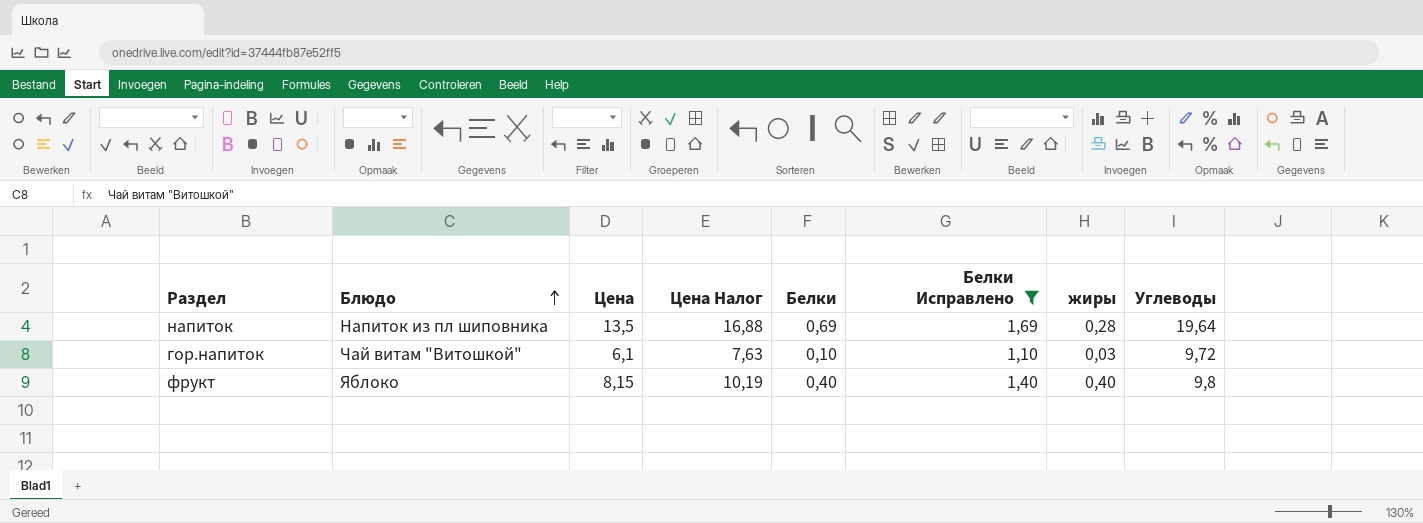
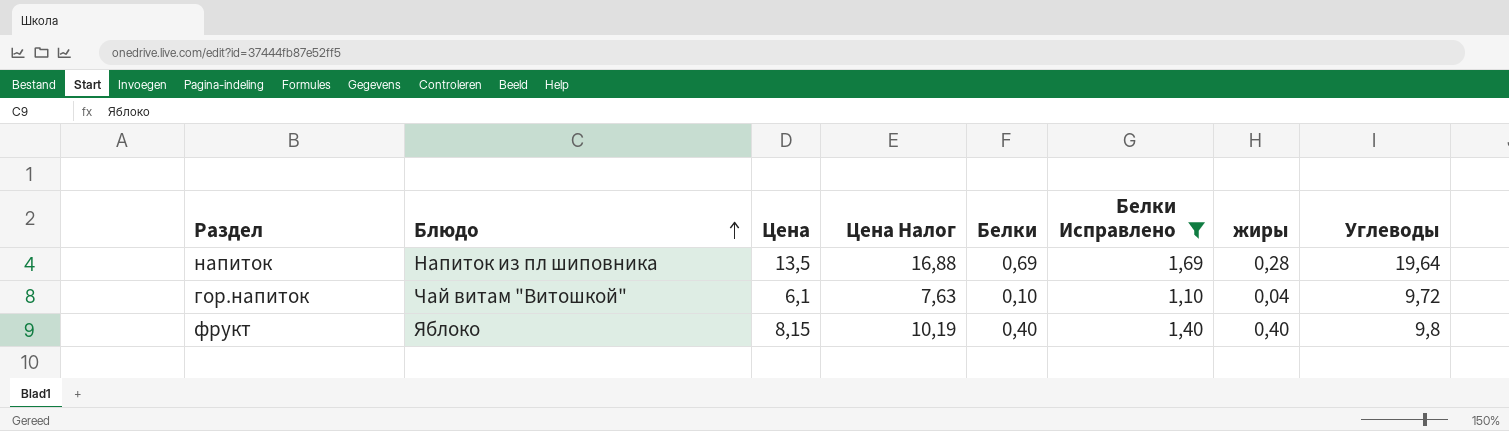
гор.напиток | жиры: 0,03 -> 0,04

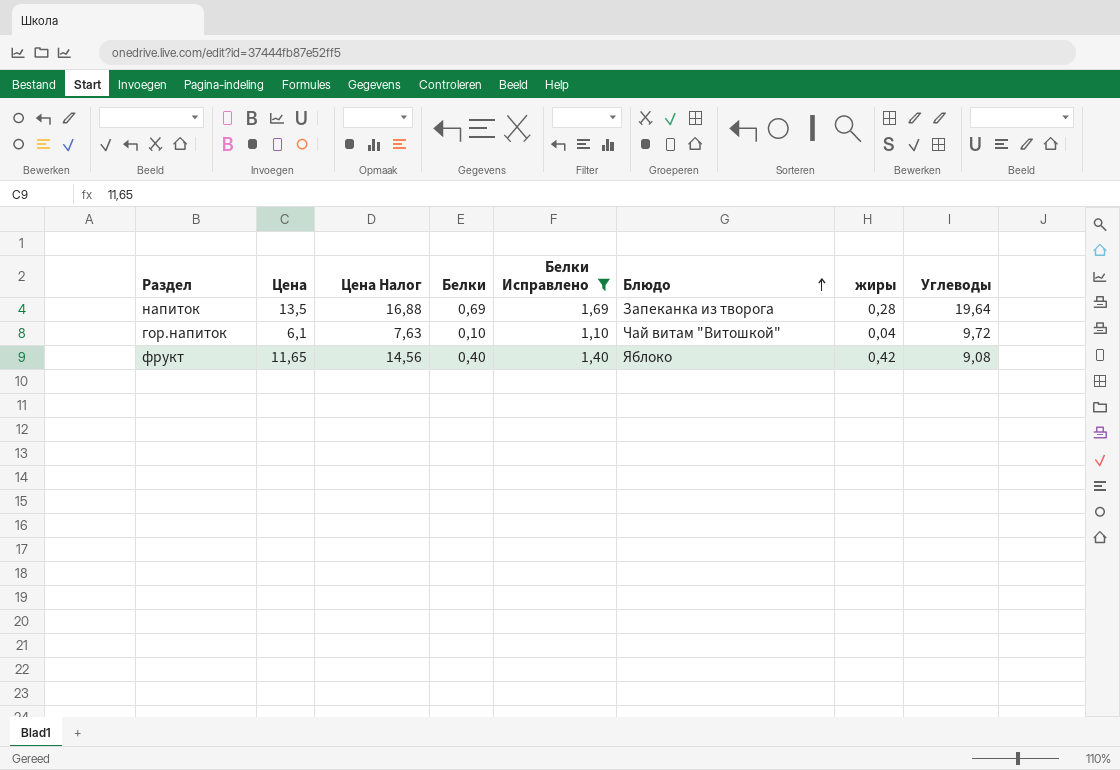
column Блюдо | position: 2 -> 6
напиток | Блюдо: Напиток из пл шиповника -> Запеканка из творога
фрукт | Цена: 8,15 -> 11,65
фрукт | Цена Налог: 10,19 -> 14,56
фрукт | жиры: 0,40 -> 0,42
фрукт | Углеводы: 9,8 -> 9,08

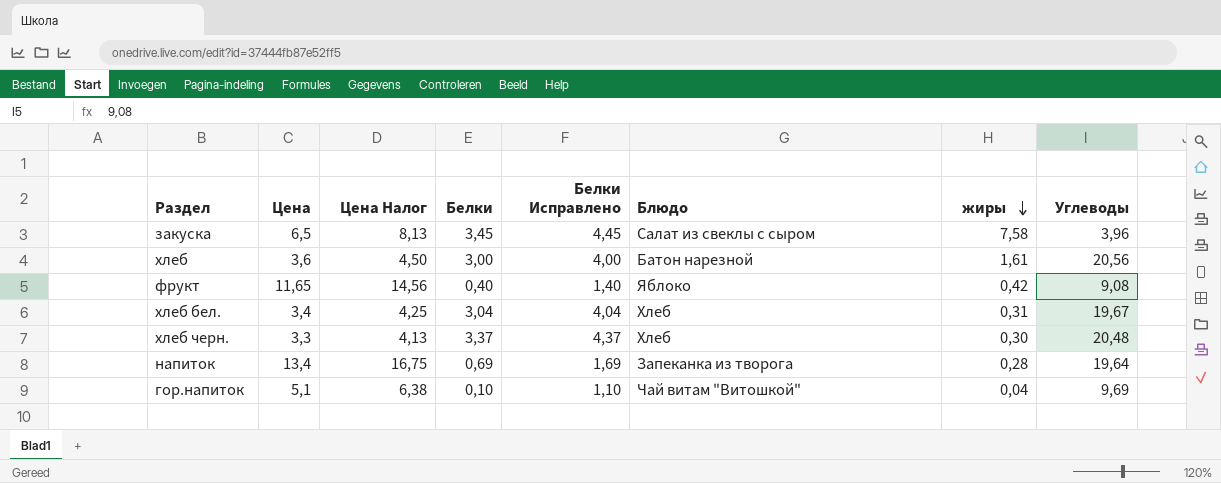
filter: Белки Исправлено <= 1,69 -> none
row order: Блюдо ascending -> жиры descending
напиток | Цена: 13,5 -> 13,4
напиток | Цена Налог: 16,88 -> 16,75
гор.напиток | Цена: 6,1 -> 5,1
гор.напиток | Цена Налог: 7,63 -> 6,38
гор.напиток | Углеводы: 9,72 -> 9,69

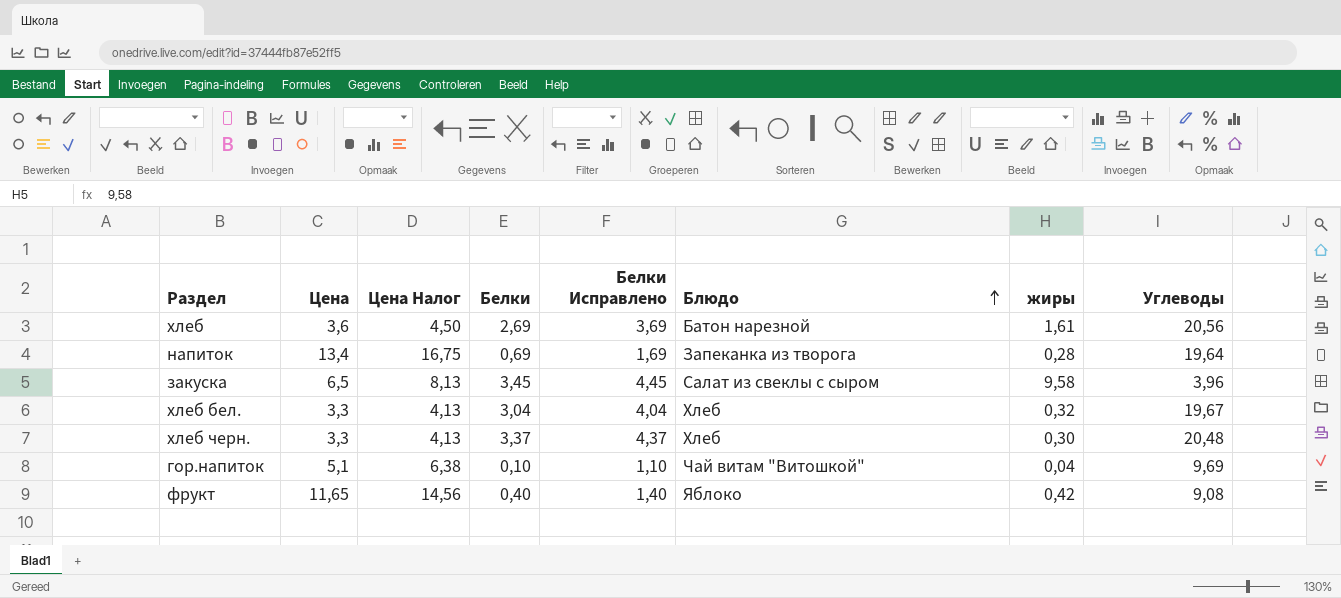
row order: жиры descending -> Блюдо ascending
хлеб | Белки: 3,00 -> 2,69
хлеб | Белки Исправлено: 4,00 -> 3,69
закуска | жиры: 7,58 -> 9,58
хлеб бел. | Цена: 3,4 -> 3,3
хлеб бел. | Цена Налог: 4,25 -> 4,13
хлеб бел. | жиры: 0,31 -> 0,32

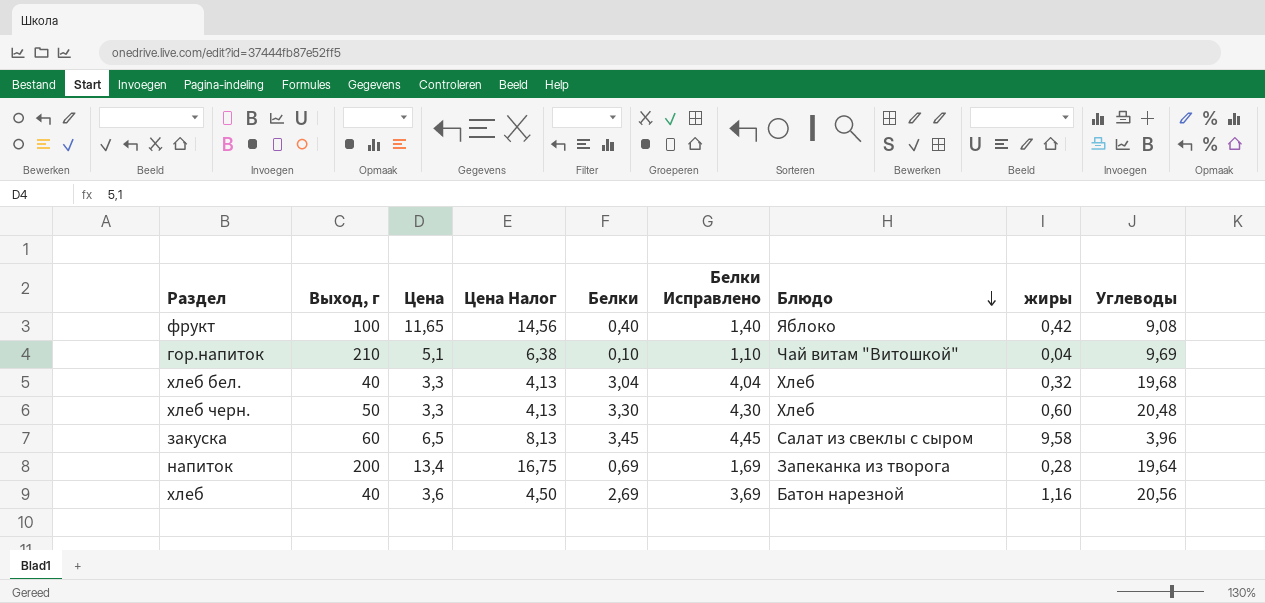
row order: Блюдо ascending -> Блюдо descending
column Выход, г | position: none -> 2
хлеб бел. | Углеводы: 19,67 -> 19,68
хлеб черн. | Белки: 3,37 -> 3,30
хлеб черн. | Белки Исправлено: 4,37 -> 4,30
хлеб черн. | жиры: 0,30 -> 0,60
хлеб | жиры: 1,61 -> 1,16

